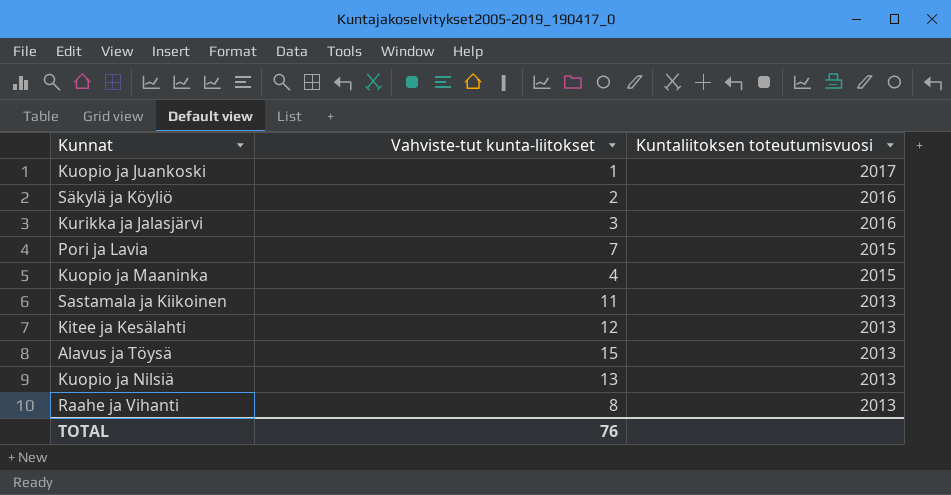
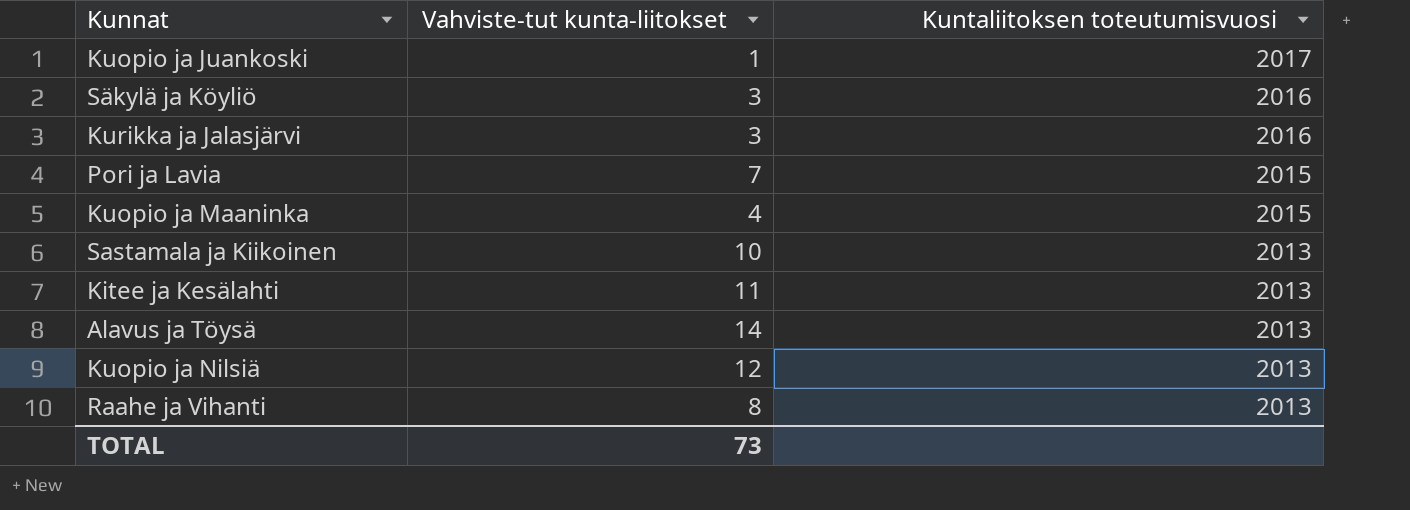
Säkylä ja Köyliö | Vahviste-tut kunta-liitokset: 2 -> 3
Sastamala ja Kiikoinen | Vahviste-tut kunta-liitokset: 11 -> 10
Kitee ja Kesälahti | Vahviste-tut kunta-liitokset: 12 -> 11
Alavus ja Töysä | Vahviste-tut kunta-liitokset: 15 -> 14
Kuopio ja Nilsiä | Vahviste-tut kunta-liitokset: 13 -> 12
TOTAL | Vahviste-tut kunta-liitokset: 76 -> 73

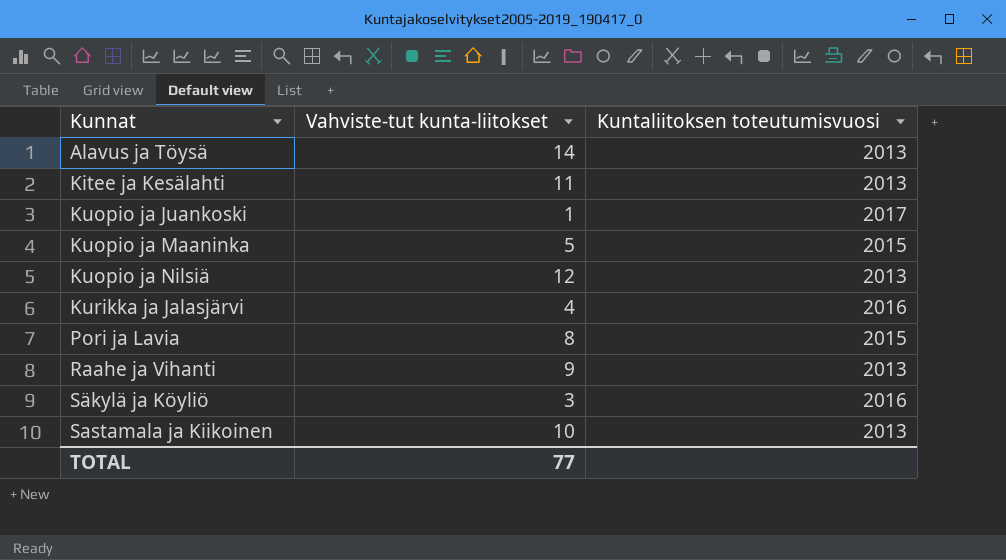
row order: Kuntaliitoksen toteutumisvuosi descending -> Kunnat ascending
Kuopio ja Maaninka | Vahviste-tut kunta-liitokset: 4 -> 5
Kurikka ja Jalasjärvi | Vahviste-tut kunta-liitokset: 3 -> 4
Pori ja Lavia | Vahviste-tut kunta-liitokset: 7 -> 8
Raahe ja Vihanti | Vahviste-tut kunta-liitokset: 8 -> 9
TOTAL | Vahviste-tut kunta-liitokset: 73 -> 77

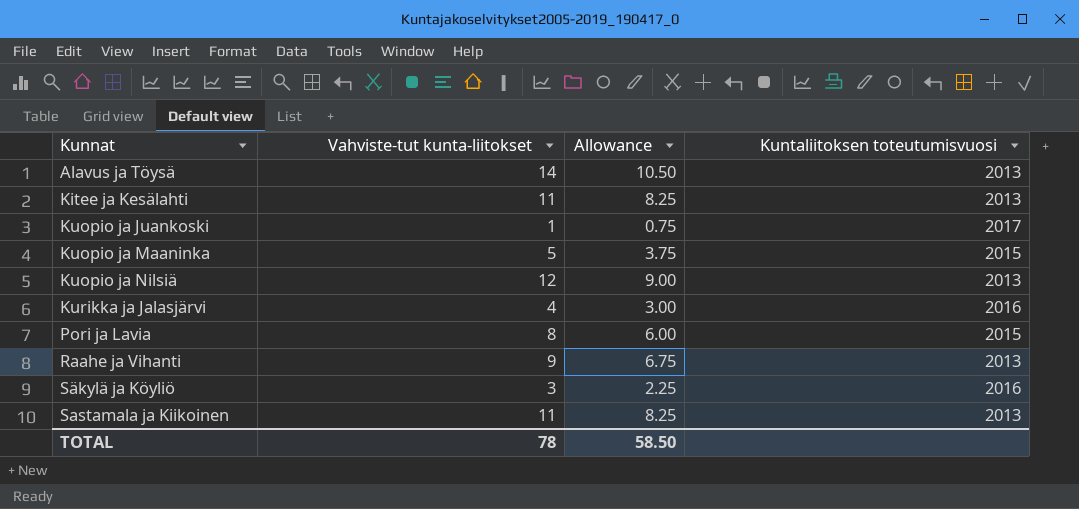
column Allowance | formula: none -> [Vahviste-tut kunta-liitokset] * 0.75
Sastamala ja Kiikoinen | Vahviste-tut kunta-liitokset: 10 -> 11
TOTAL | Vahviste-tut kunta-liitokset: 77 -> 78

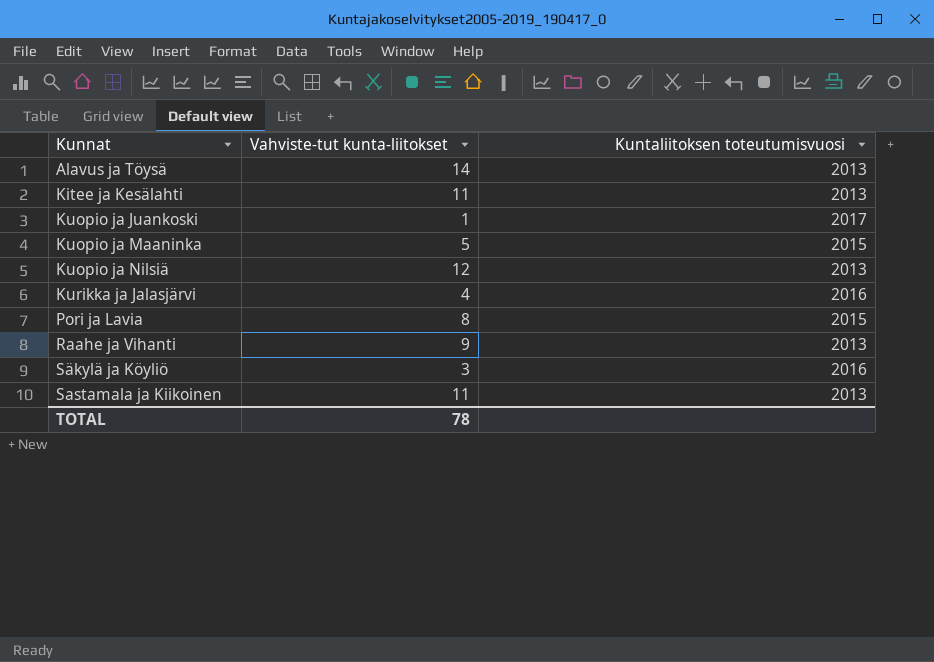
column Allowance | formula: [Vahviste-tut kunta-liitokset] * 0.75 -> none

